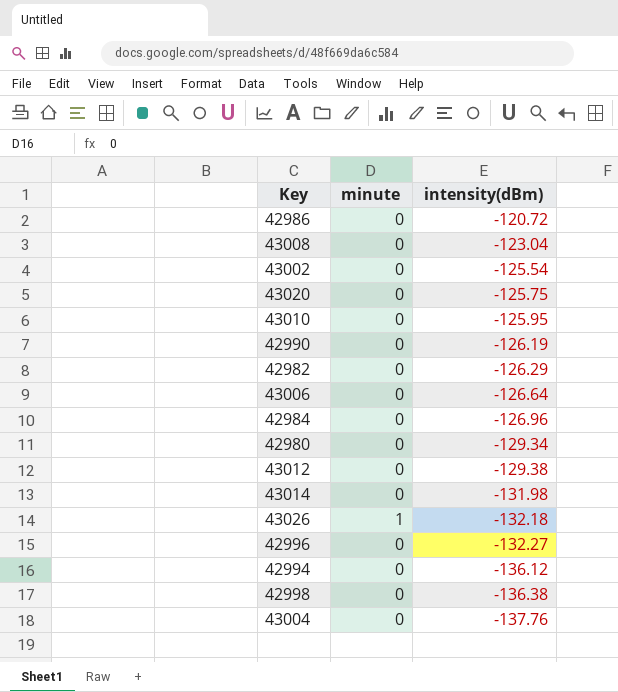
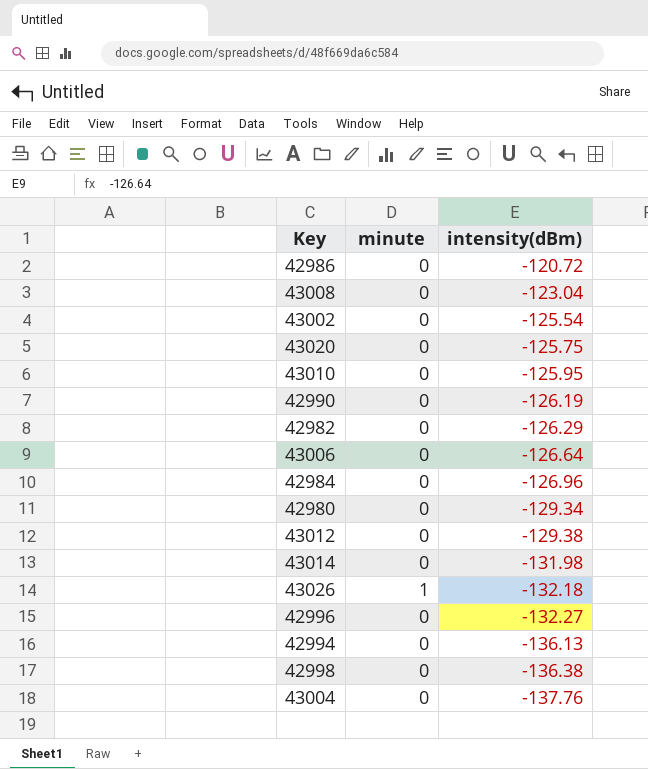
42994 | intensity(dBm): -136.12 -> -136.13

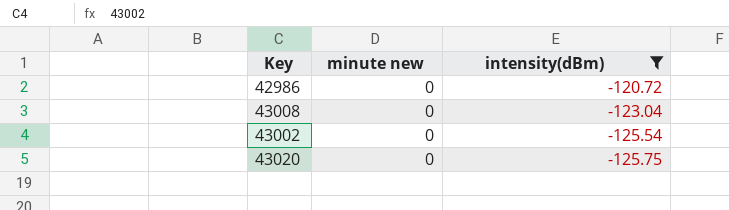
filter: none -> intensity(dBm) >= -125.75
column name: minute -> minute new

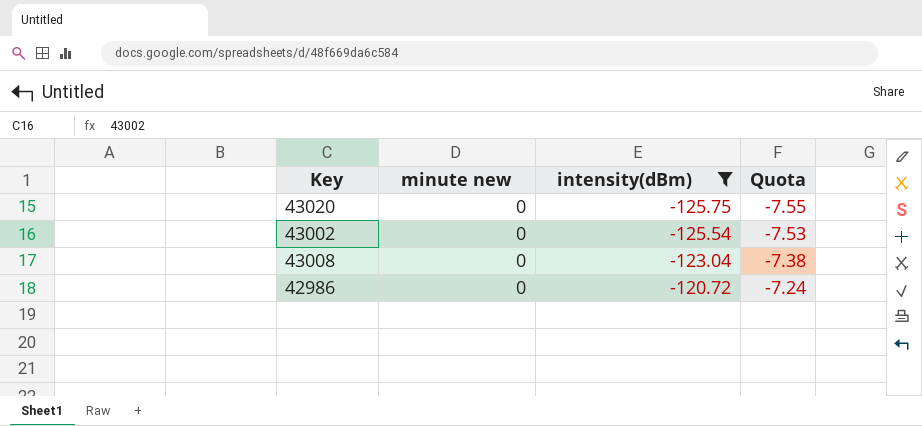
row order: intensity(dBm) descending -> intensity(dBm) ascending
column Quota | formula: none -> [intensity(dBm)] * 0.06

